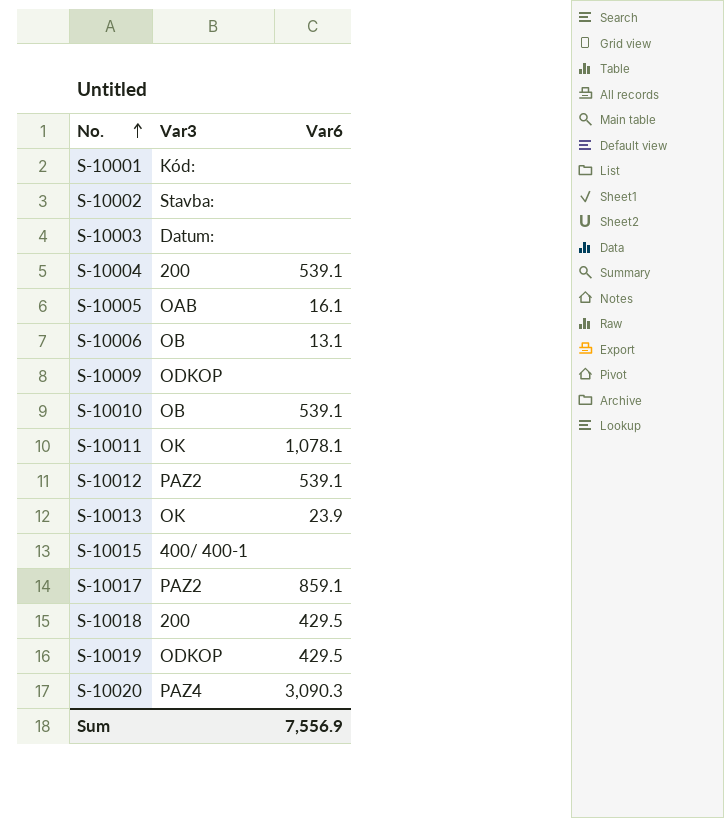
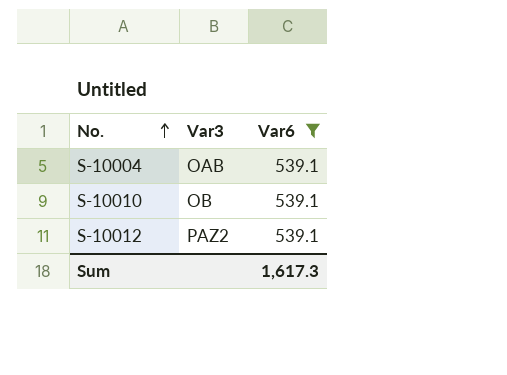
filter: none -> Var6 = 539.1
S-10004 | Var3: 200 -> OAB
Sum | Var6: 7,556.9 -> 1,617.3

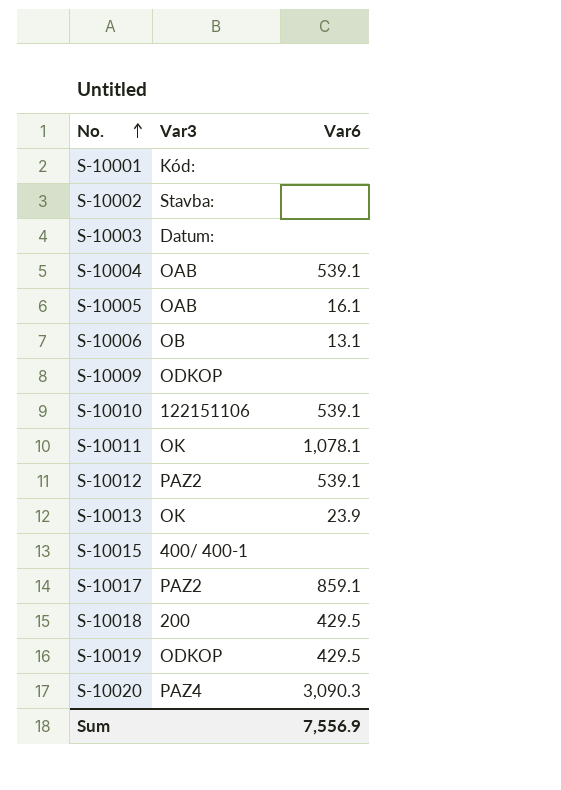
filter: Var6 = 539.1 -> none
S-10010 | Var3: OB -> 122151106
Sum | Var6: 1,617.3 -> 7,556.9

